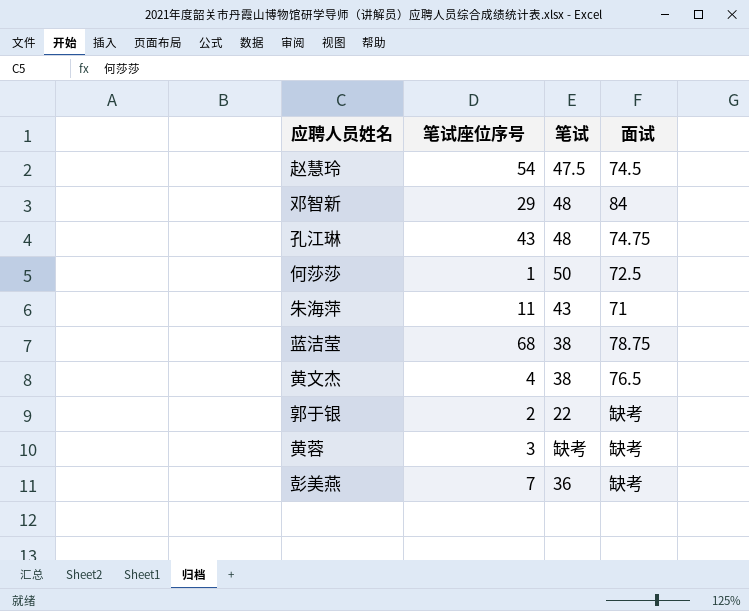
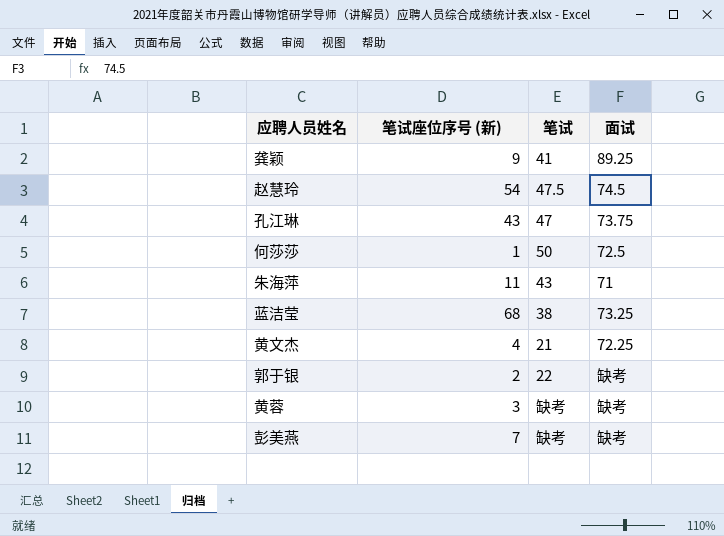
column name: 笔试座位序号 -> 笔试座位序号 (新)
row 邓智新: 29 | 48 | 84 -> none
row 龚颖: none -> 9 | 41 | 89.25
孔江琳 | 笔试: 48 -> 47
孔江琳 | 面试: 74.75 -> 73.75
蓝洁莹 | 面试: 78.75 -> 73.25
黄文杰 | 笔试: 38 -> 21
黄文杰 | 面试: 76.5 -> 72.25
彭美燕 | 笔试: 36 -> 缺考

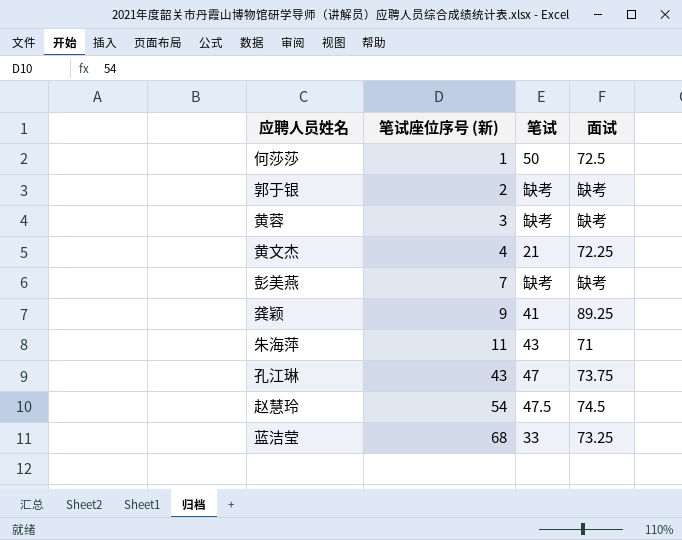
row order: none -> 笔试座位序号 (新) ascending
郭于银 | 笔试: 22 -> 缺考
蓝洁莹 | 笔试: 38 -> 33

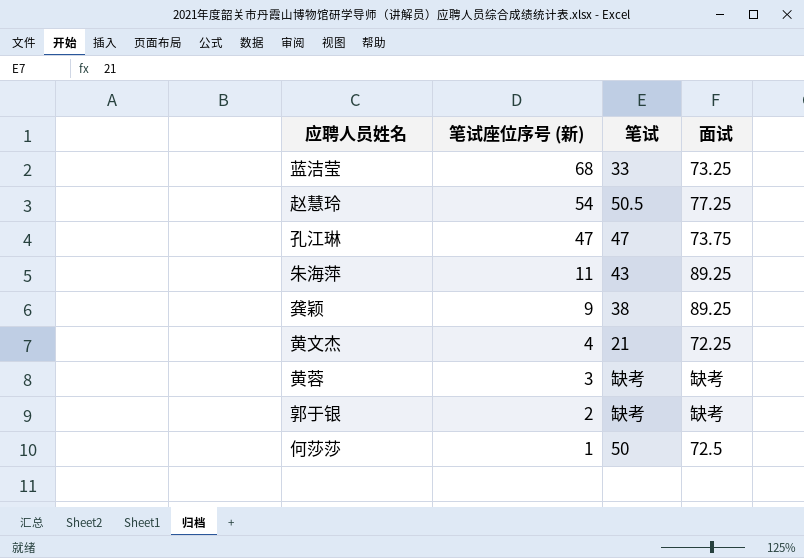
row order: 笔试座位序号 (新) ascending -> 笔试座位序号 (新) descending
row 彭美燕: 7 | 缺考 | 缺考 -> none
赵慧玲 | 笔试: 47.5 -> 50.5
赵慧玲 | 面试: 74.5 -> 77.25
孔江琳 | 笔试座位序号 (新): 43 -> 47
朱海萍 | 面试: 71 -> 89.25
龚颖 | 笔试: 41 -> 38

